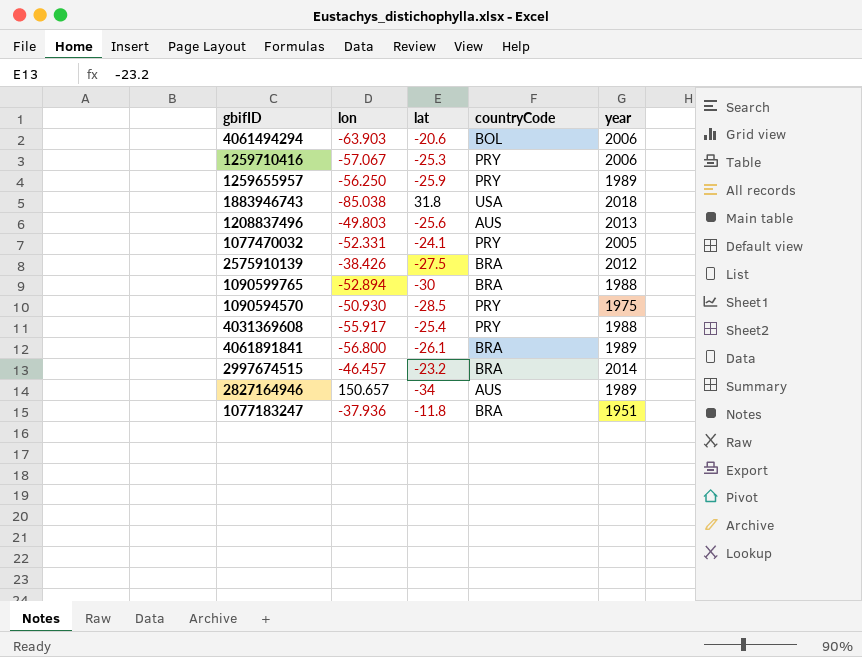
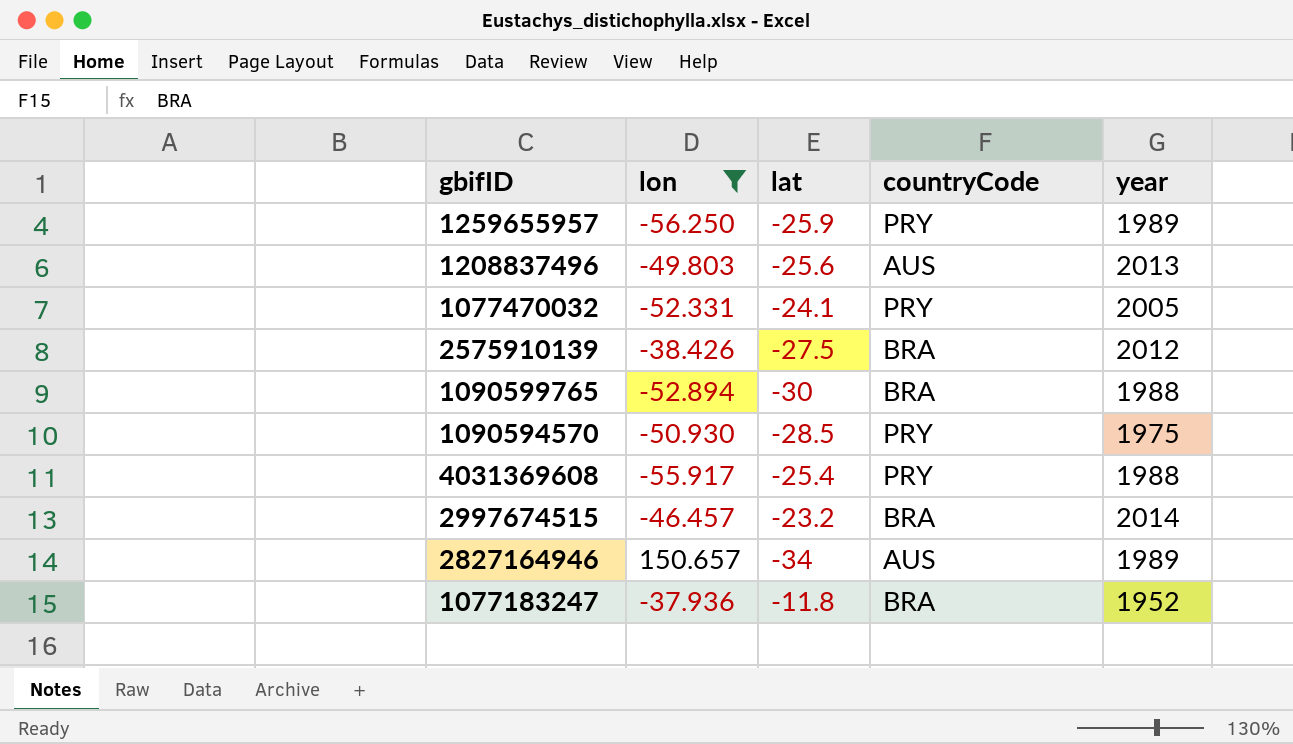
filter: none -> lon >= -56.250
1077183247 | year: 1951 -> 1952

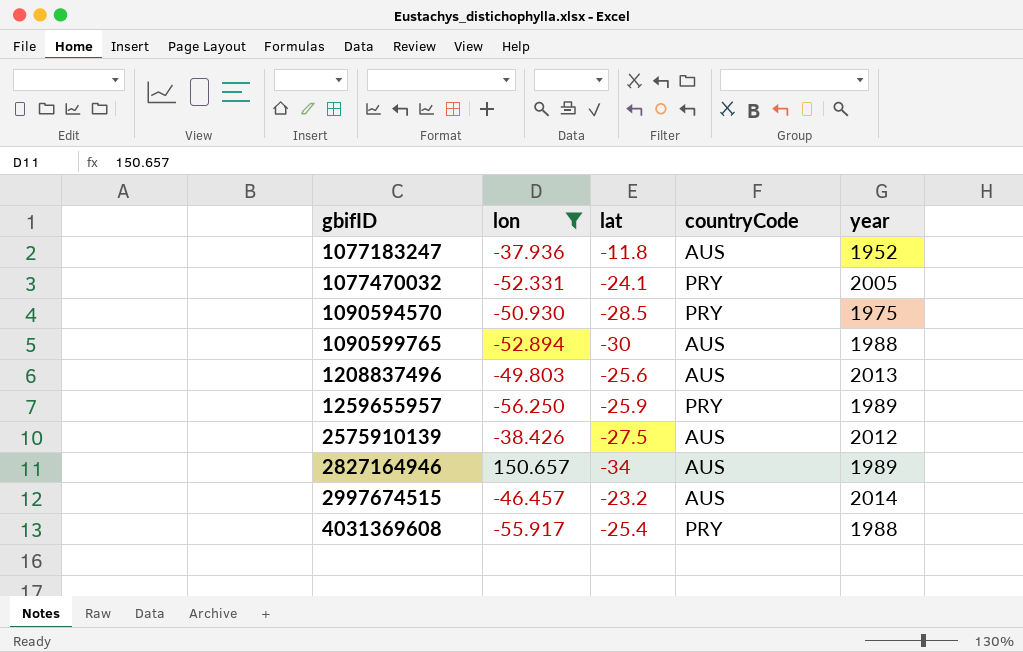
row order: none -> gbifID ascending
1077183247 | countryCode: BRA -> AUS
1090599765 | countryCode: BRA -> AUS
2575910139 | countryCode: BRA -> AUS
2997674515 | countryCode: BRA -> AUS

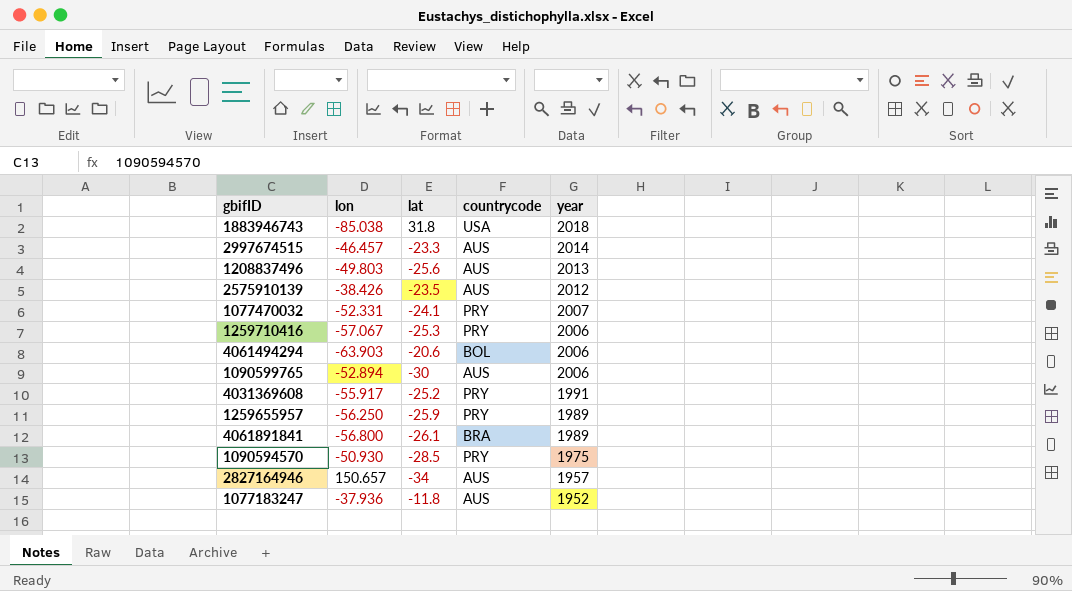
filter: lon >= -56.250 -> none
row order: gbifID ascending -> year descending
column name: countryCode -> countrycode
2997674515 | lat: -23.2 -> -23.3
2575910139 | lat: -27.5 -> -23.5
1077470032 | year: 2005 -> 2007
1090599765 | year: 1988 -> 2006
4031369608 | lat: -25.4 -> -25.2
4031369608 | year: 1988 -> 1991
2827164946 | year: 1989 -> 1957

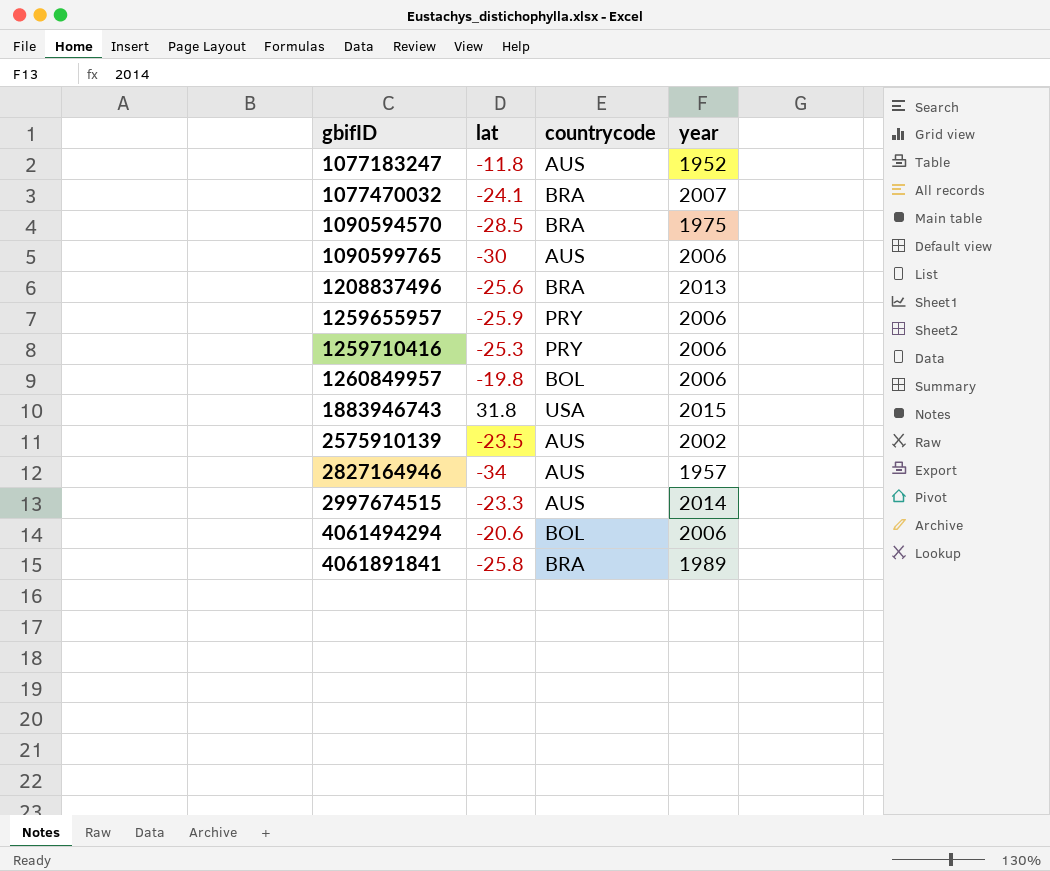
row order: year descending -> gbifID ascending
column lon | position: 2 -> none
row 4031369608: -55.917 | -25.2 | PRY | 1991 -> none
1077470032 | countrycode: PRY -> BRA
1090594570 | countrycode: PRY -> BRA
1208837496 | countrycode: AUS -> BRA
1259655957 | year: 1989 -> 2006
row 1260849957: none -> -19.8 | BOL | 2006
1883946743 | year: 2018 -> 2015
2575910139 | year: 2012 -> 2002
4061891841 | lat: -26.1 -> -25.8

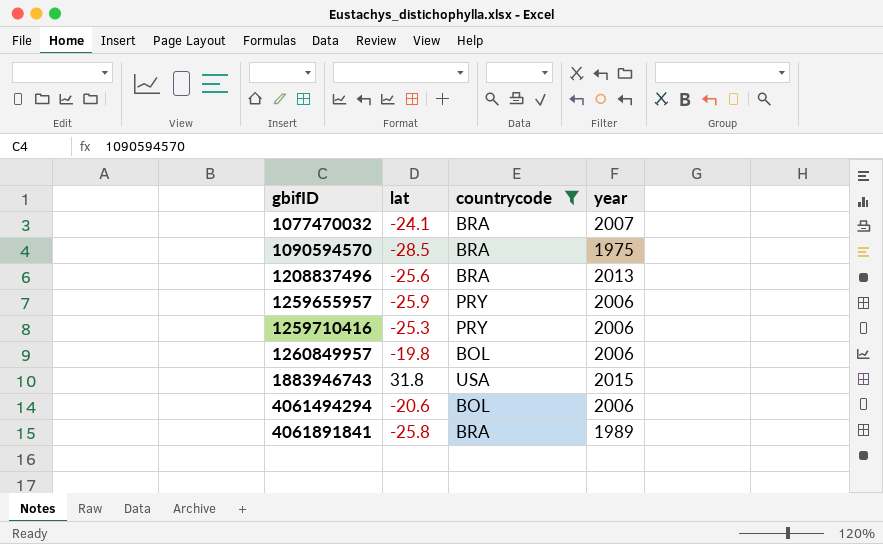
filter: none -> countrycode != AUS

